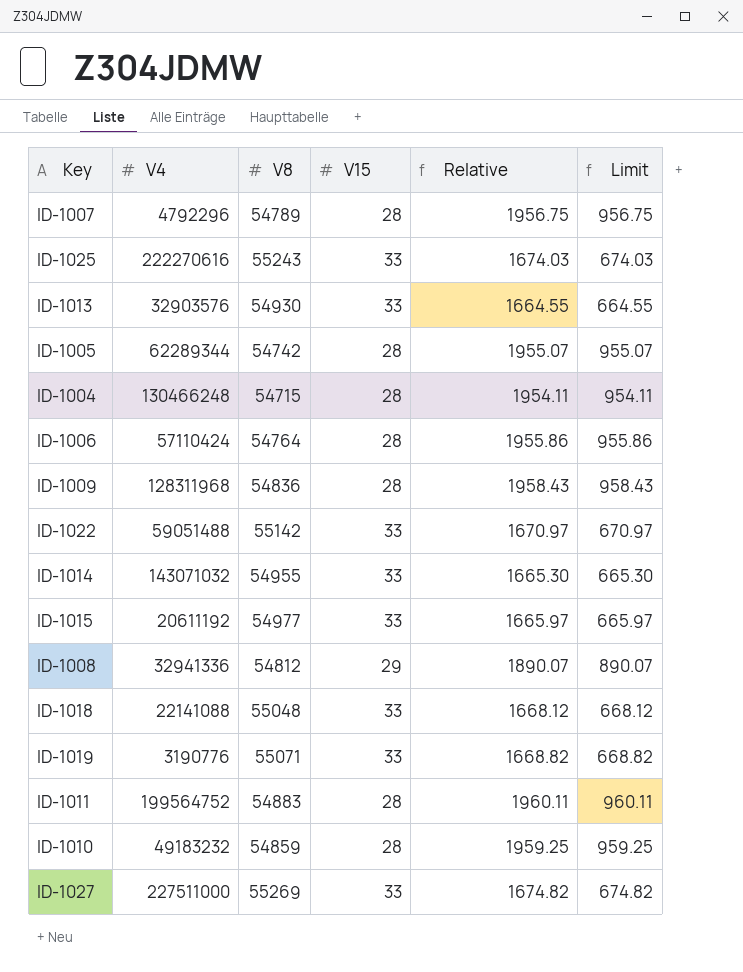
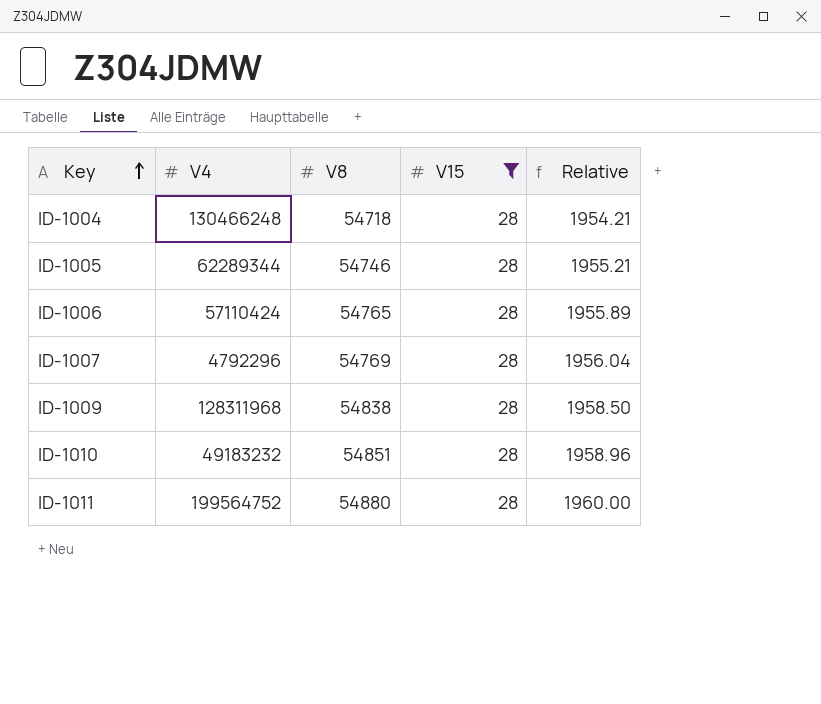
filter: none -> V15 = 28
row order: none -> Key ascending
column Limit | formula: [Relative] - 1000 -> none
ID-1004 | V8: 54715 -> 54718
ID-1004 | Relative: 1954.11 -> 1954.21
ID-1005 | V8: 54742 -> 54746
ID-1005 | Relative: 1955.07 -> 1955.21
ID-1006 | V8: 54764 -> 54765
ID-1006 | Relative: 1955.86 -> 1955.89
ID-1007 | V8: 54789 -> 54769
ID-1007 | Relative: 1956.75 -> 1956.04
ID-1009 | V8: 54836 -> 54838
ID-1009 | Relative: 1958.43 -> 1958.50
ID-1010 | V8: 54859 -> 54851
ID-1010 | Relative: 1959.25 -> 1958.96
ID-1011 | V8: 54883 -> 54880
ID-1011 | Relative: 1960.11 -> 1960.00

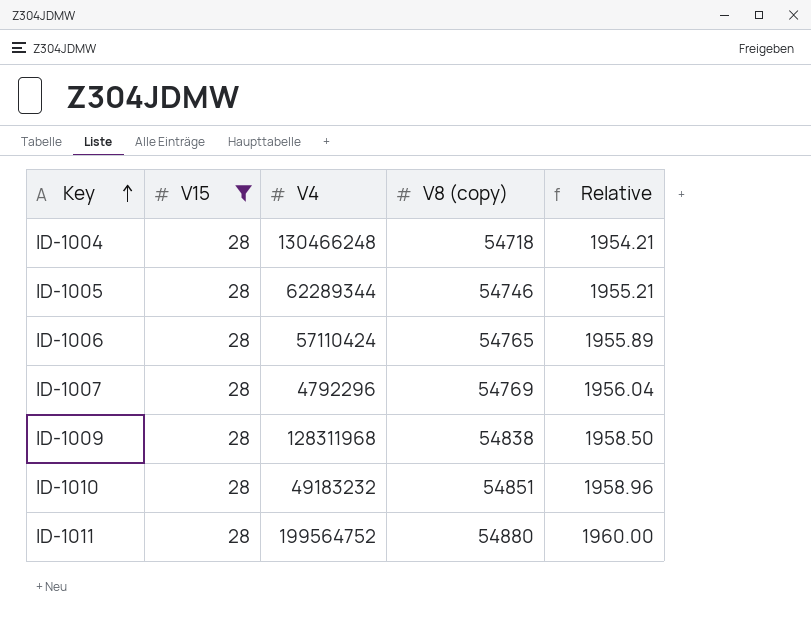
column V15 | position: 4 -> 2
column name: V8 -> V8 (copy)

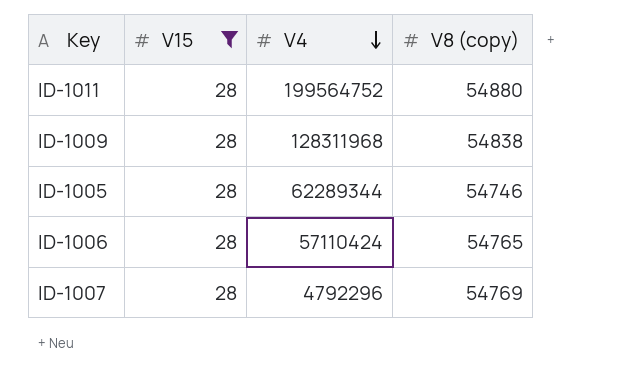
row order: Key ascending -> V4 descending
column Relative | formula: [V8 (copy)] / [V15] -> none
row ID-1004: 28 | 130466248 | 54718 | 1954.21 -> none
row ID-1010: 28 | 49183232 | 54851 | 1958.96 -> none

